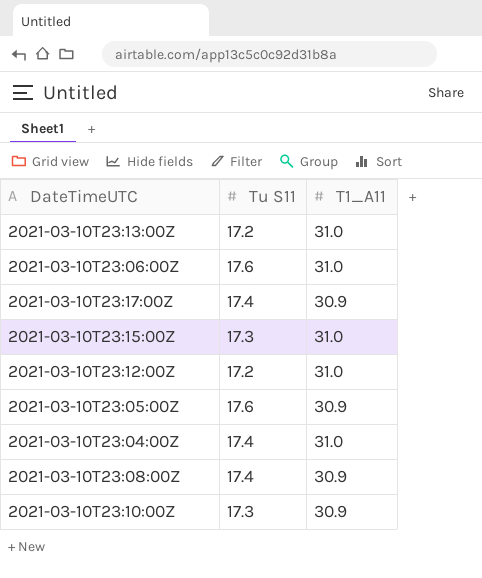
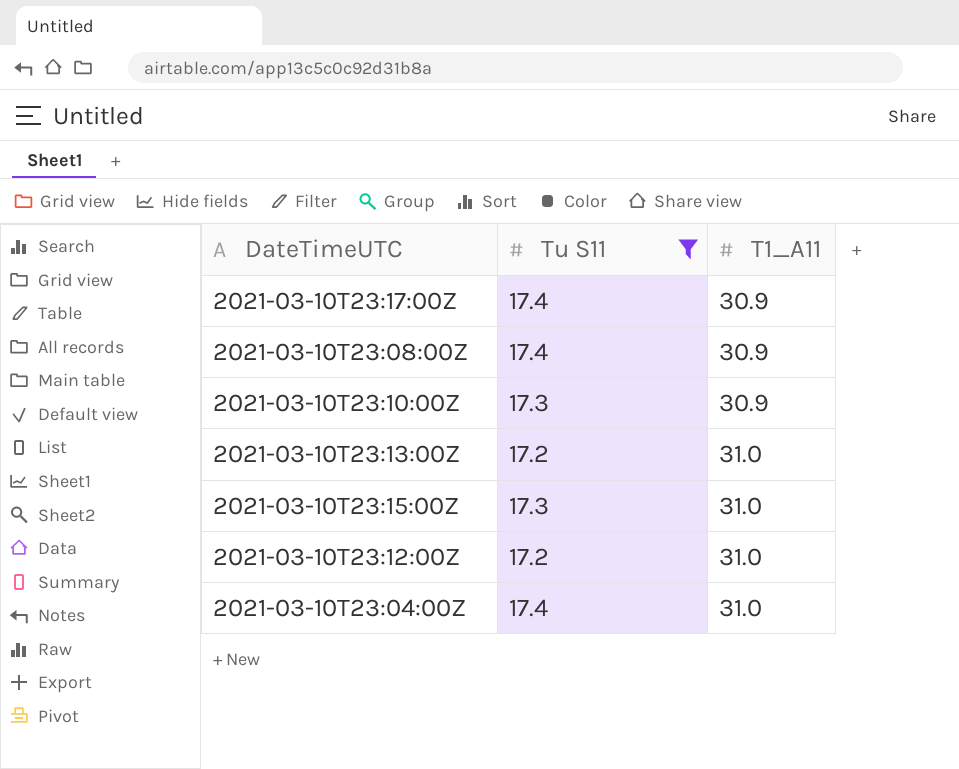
filter: none -> Tu S11 != 17.6
row order: none -> T1_A11 ascending

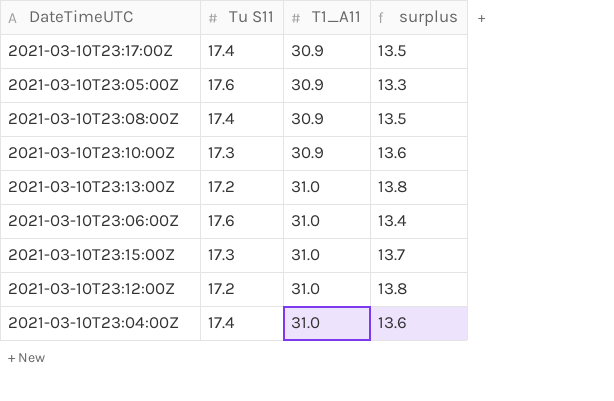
filter: Tu S11 != 17.6 -> none
column surplus | formula: none -> [T1_A11] - [Tu S11]

